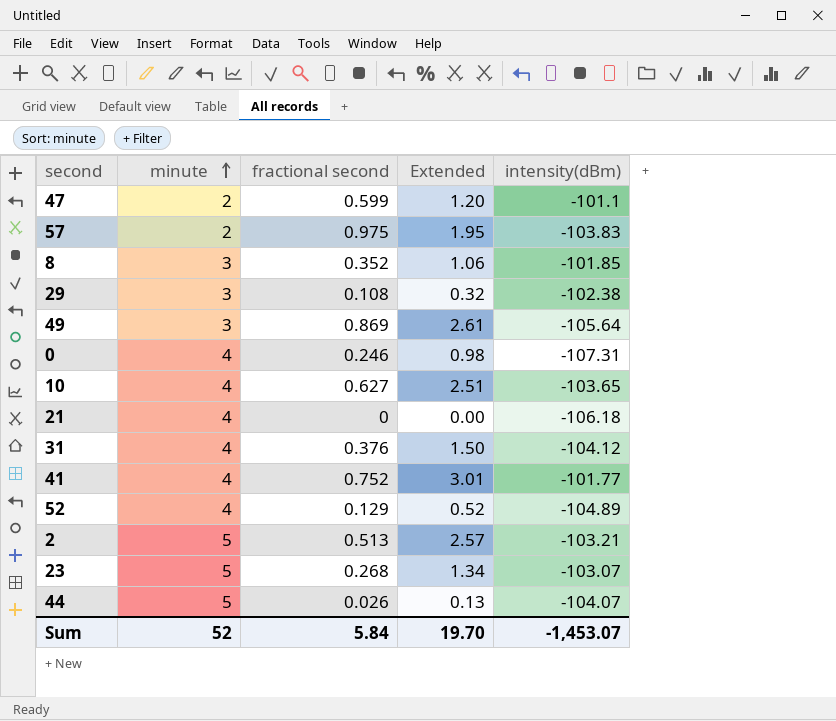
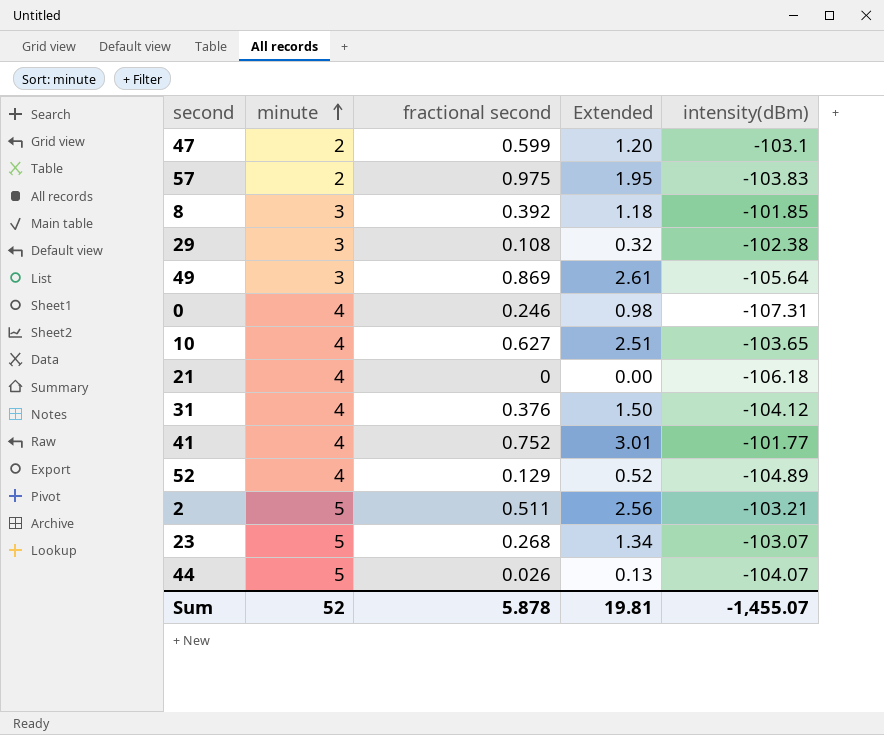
47 | intensity(dBm): -101.1 -> -103.1
8 | fractional second: 0.352 -> 0.392
8 | Extended: 1.06 -> 1.18
2 | fractional second: 0.513 -> 0.511
2 | Extended: 2.57 -> 2.56
Sum | fractional second: 5.84 -> 5.878
Sum | Extended: 19.70 -> 19.81
Sum | intensity(dBm): -1,453.07 -> -1,455.07

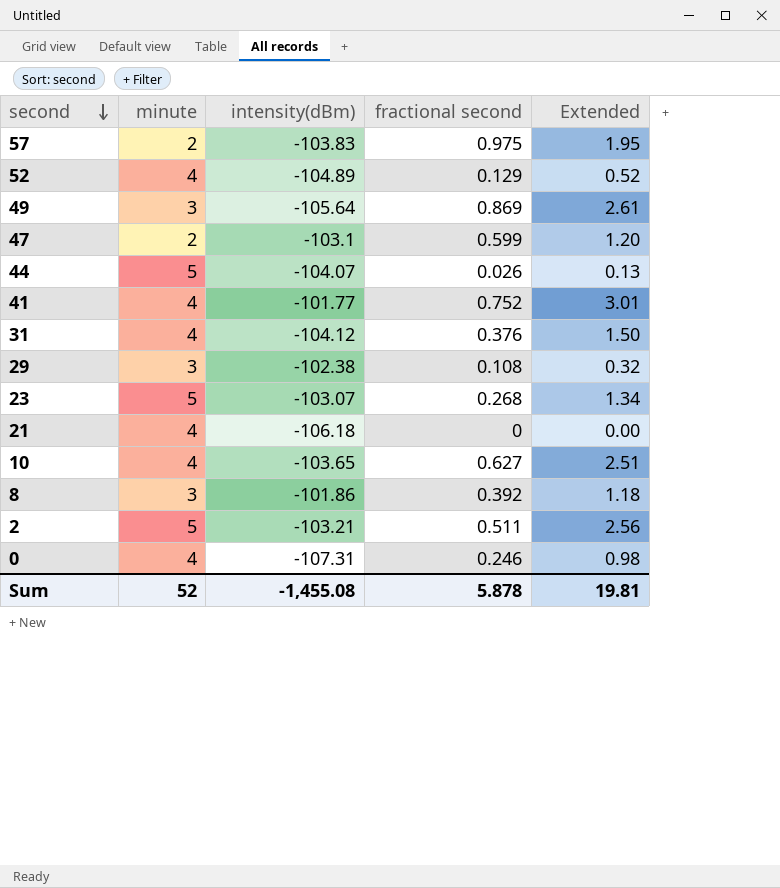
row order: minute ascending -> second descending
column intensity(dBm) | position: 5 -> 3
8 | intensity(dBm): -101.85 -> -101.86
Sum | intensity(dBm): -1,455.07 -> -1,455.08

